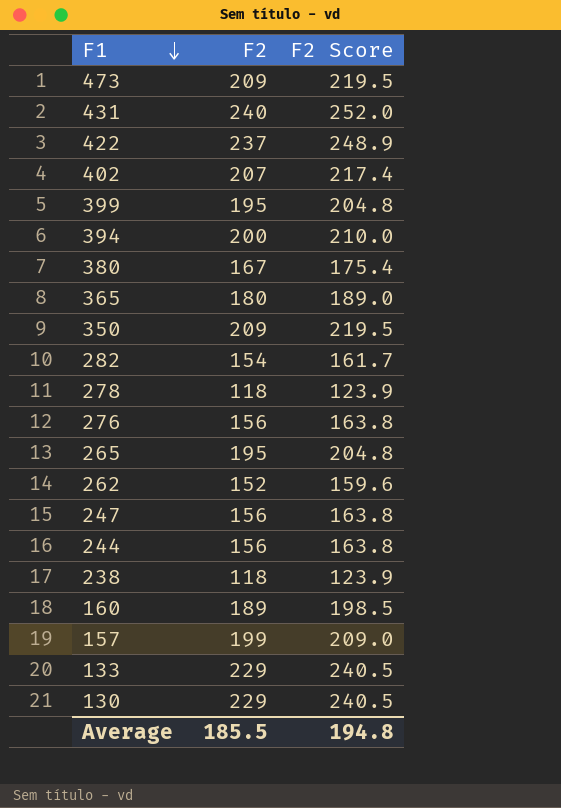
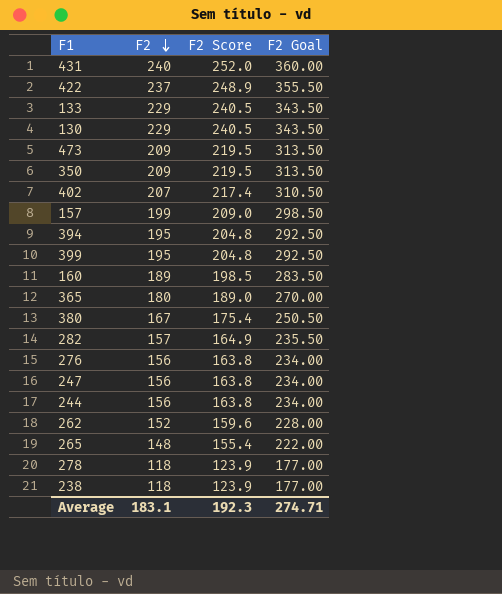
row order: F1 descending -> F2 descending
column F2 Goal | formula: none -> [F2] * 1.5
394 | F2: 200 -> 195
394 | F2 Score: 210.0 -> 204.8
282 | F2: 154 -> 157
282 | F2 Score: 161.7 -> 164.9
265 | F2: 195 -> 148
265 | F2 Score: 204.8 -> 155.4
Average | F2: 185.5 -> 183.1
Average | F2 Score: 194.8 -> 192.3

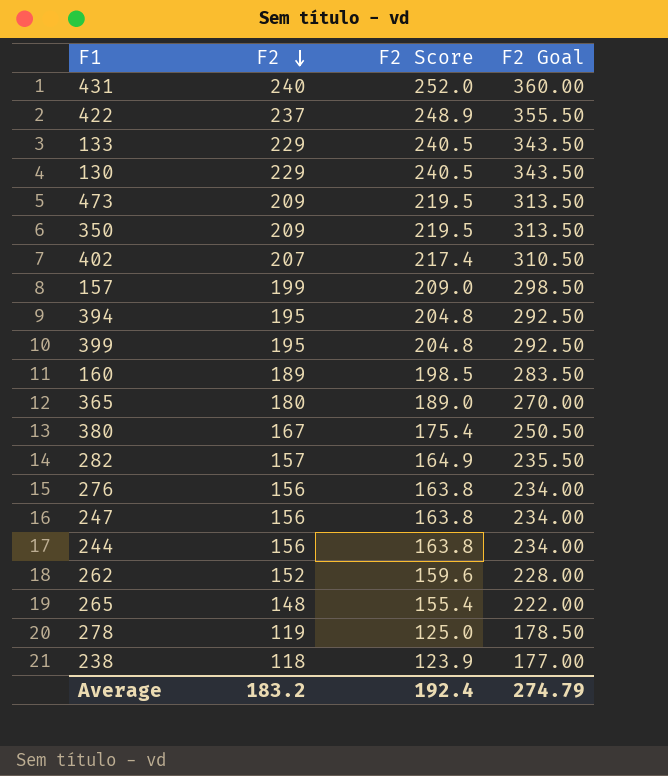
278 | F2: 118 -> 119
278 | F2 Score: 123.9 -> 125.0
278 | F2 Goal: 177.00 -> 178.50
Average | F2: 183.1 -> 183.2
Average | F2 Score: 192.3 -> 192.4
Average | F2 Goal: 274.71 -> 274.79

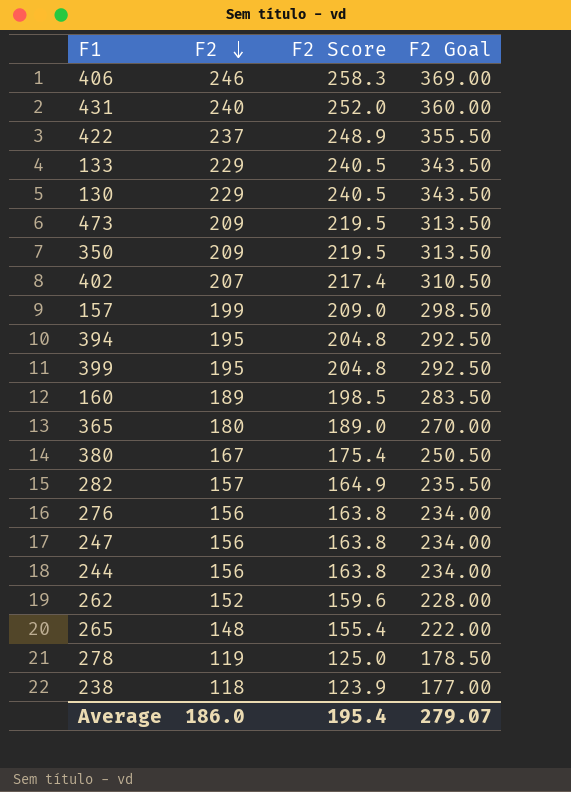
row 406: none -> 246 | 258.3 | 369.00
Average | F2: 183.2 -> 186.0
Average | F2 Score: 192.4 -> 195.4
Average | F2 Goal: 274.79 -> 279.07

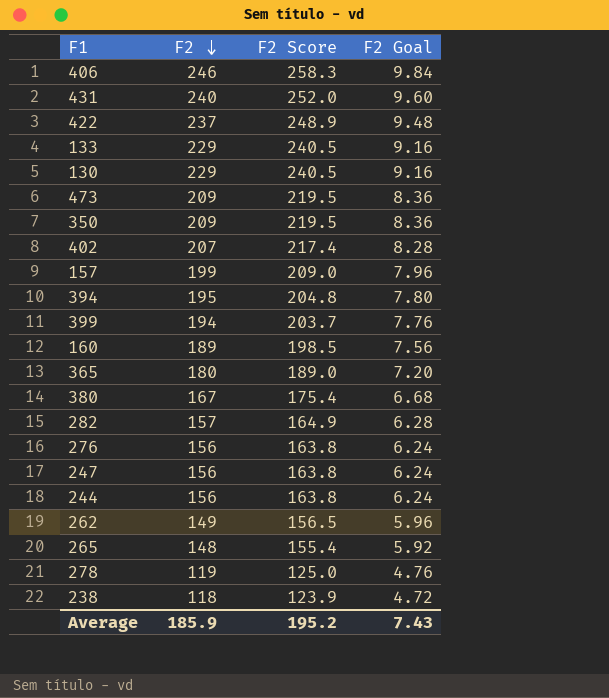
column F2 Goal | formula: [F2] * 1.5 -> [F2] * 0.04
399 | F2: 195 -> 194
399 | F2 Score: 204.8 -> 203.7
262 | F2: 152 -> 149
262 | F2 Score: 159.6 -> 156.5
Average | F2: 186.0 -> 185.9
Average | F2 Score: 195.4 -> 195.2
Average | F2 Goal: 279.07 -> 7.43

